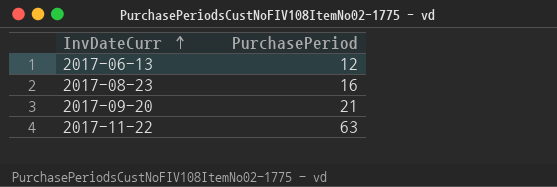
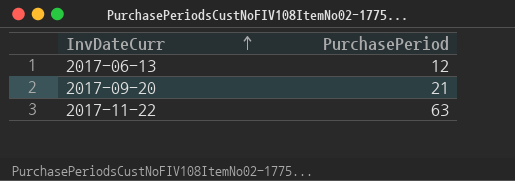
row 2017-08-23: 16 -> none

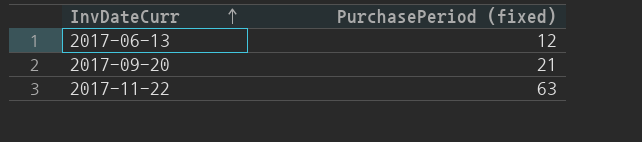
column name: PurchasePeriod -> PurchasePeriod (fixed)

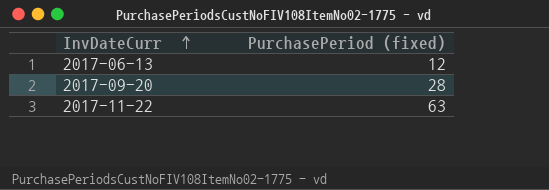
2017-09-20 | PurchasePeriod (fixed): 21 -> 28

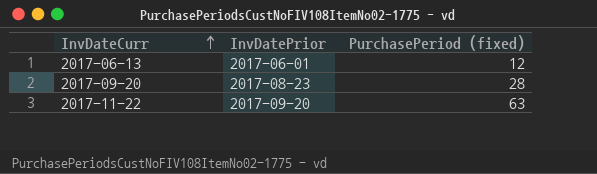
column InvDatePrior | position: none -> 2

